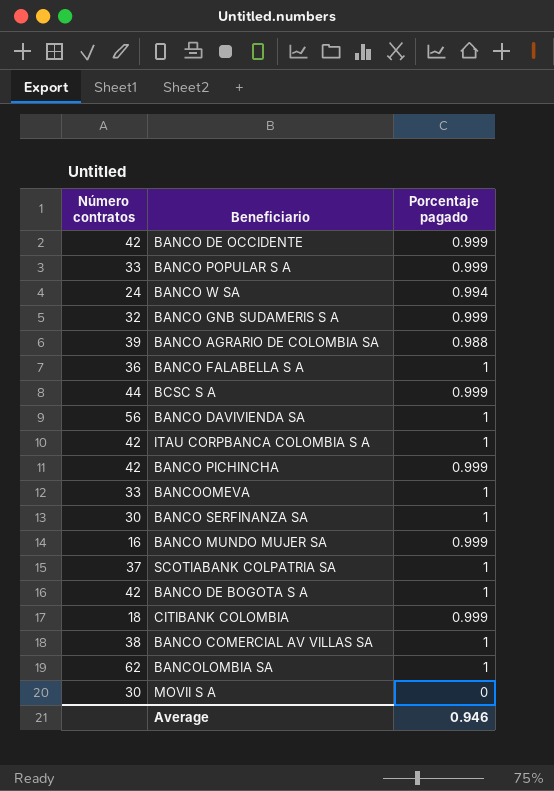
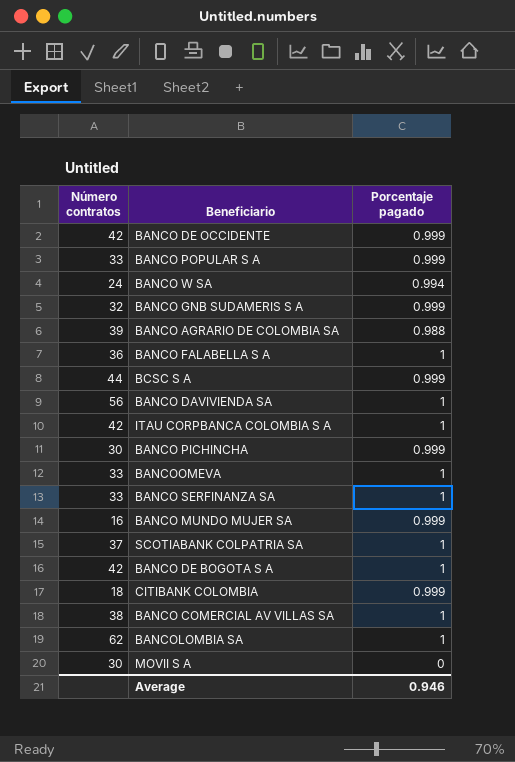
BANCO PICHINCHA | Número contratos: 42 -> 30
BANCO SERFINANZA SA | Número contratos: 30 -> 33

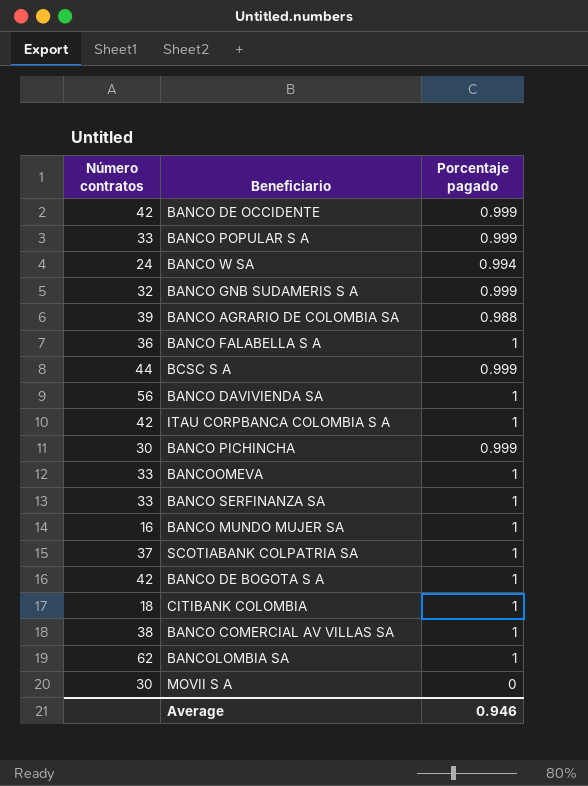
BANCO MUNDO MUJER SA | Porcentaje pagado: 0.999 -> 1
CITIBANK COLOMBIA | Porcentaje pagado: 0.999 -> 1

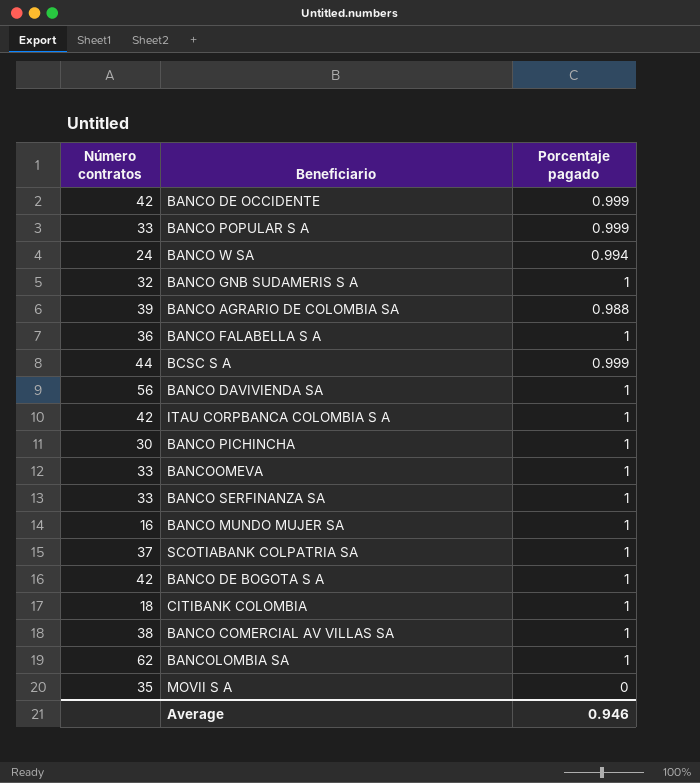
BANCO GNB SUDAMERIS S A | Porcentaje pagado: 0.999 -> 1
BANCO PICHINCHA | Porcentaje pagado: 0.999 -> 1
MOVII S A | Número contratos: 30 -> 35

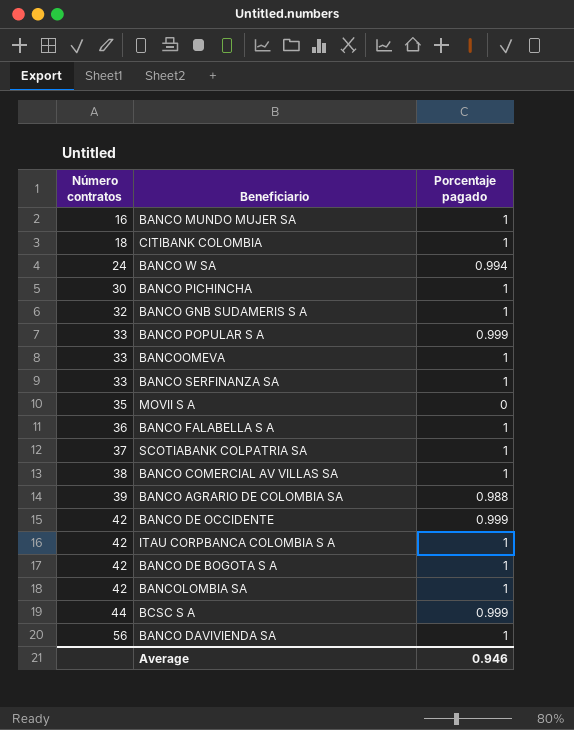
row order: none -> Número contratos ascending
BANCOLOMBIA SA | Número contratos: 62 -> 42

